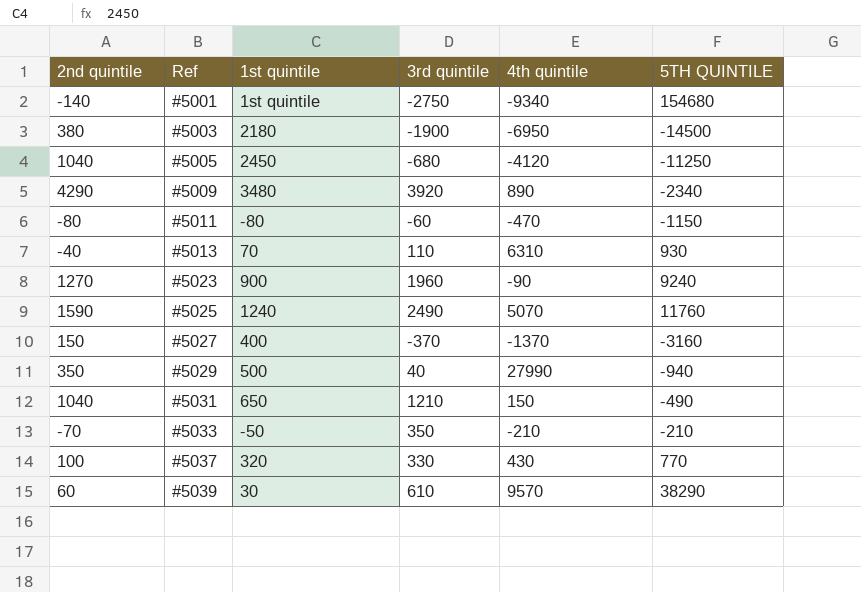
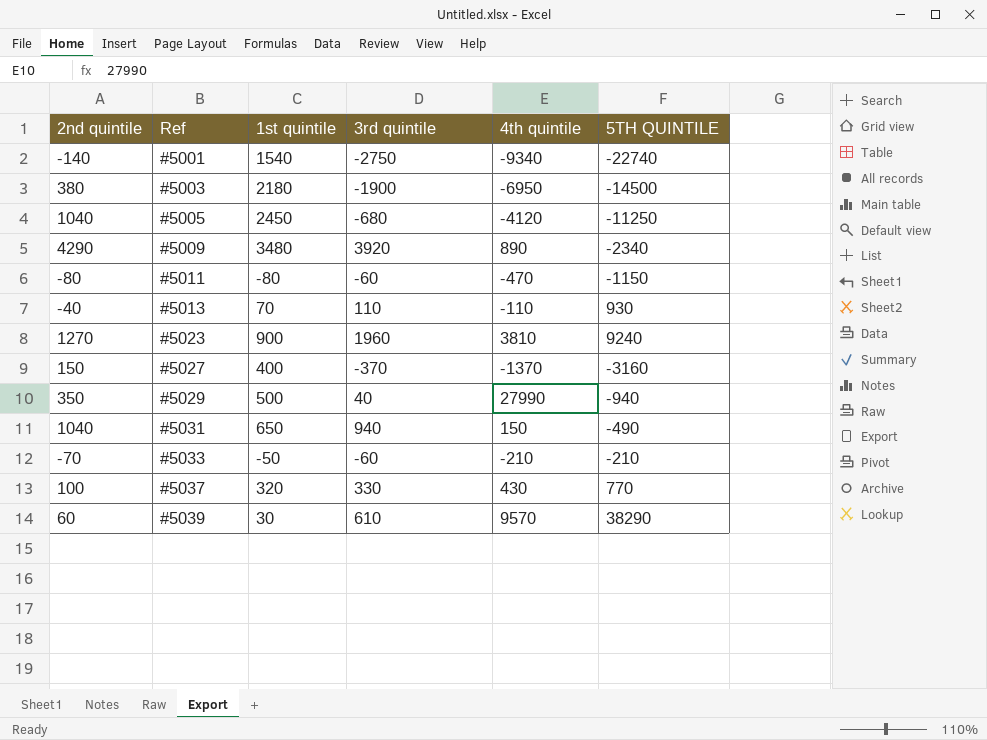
row #5025: 1590 | 1240 | 2490 | 5070 | 11760 -> none
#5001 | 1st quintile: 1st quintile -> 1540
#5001 | 5TH QUINTILE: 154680 -> -22740
#5013 | 4th quintile: 6310 -> -110
#5023 | 4th quintile: -90 -> 3810
#5031 | 3rd quintile: 1210 -> 940
#5033 | 3rd quintile: 350 -> -60

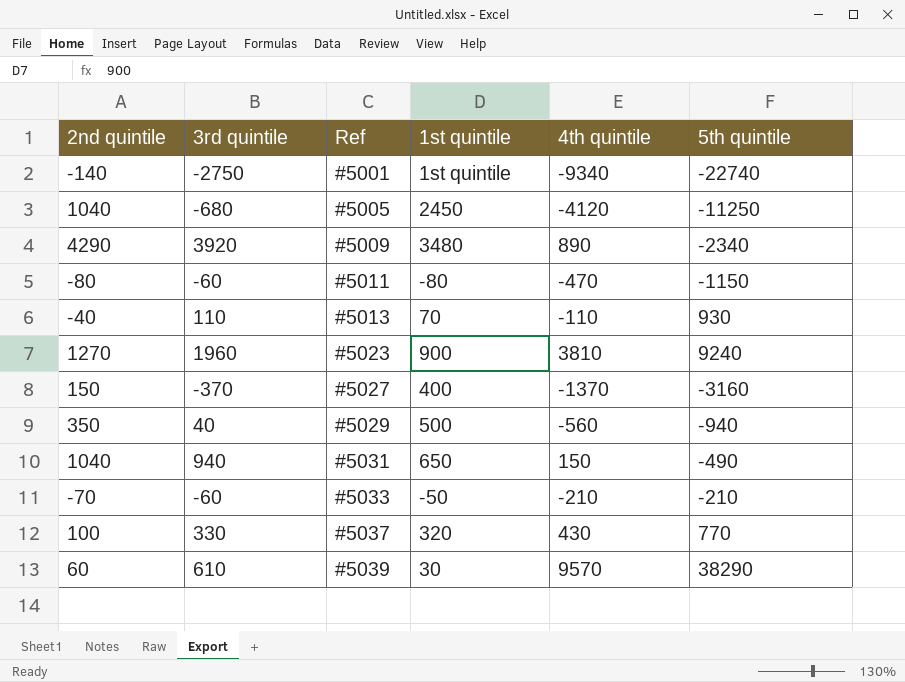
column 3rd quintile | position: 4 -> 2
column name: 5TH QUINTILE -> 5th quintile
row #5003: 380 | 2180 | -1900 | -6950 | -14500 -> none
#5001 | 1st quintile: 1540 -> 1st quintile
#5029 | 4th quintile: 27990 -> -560

